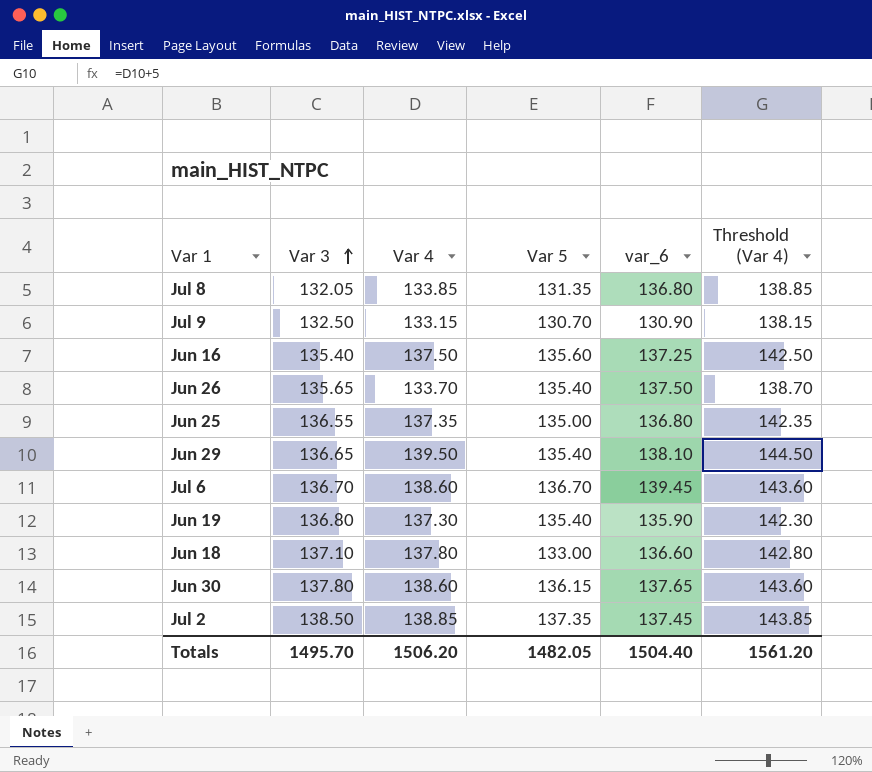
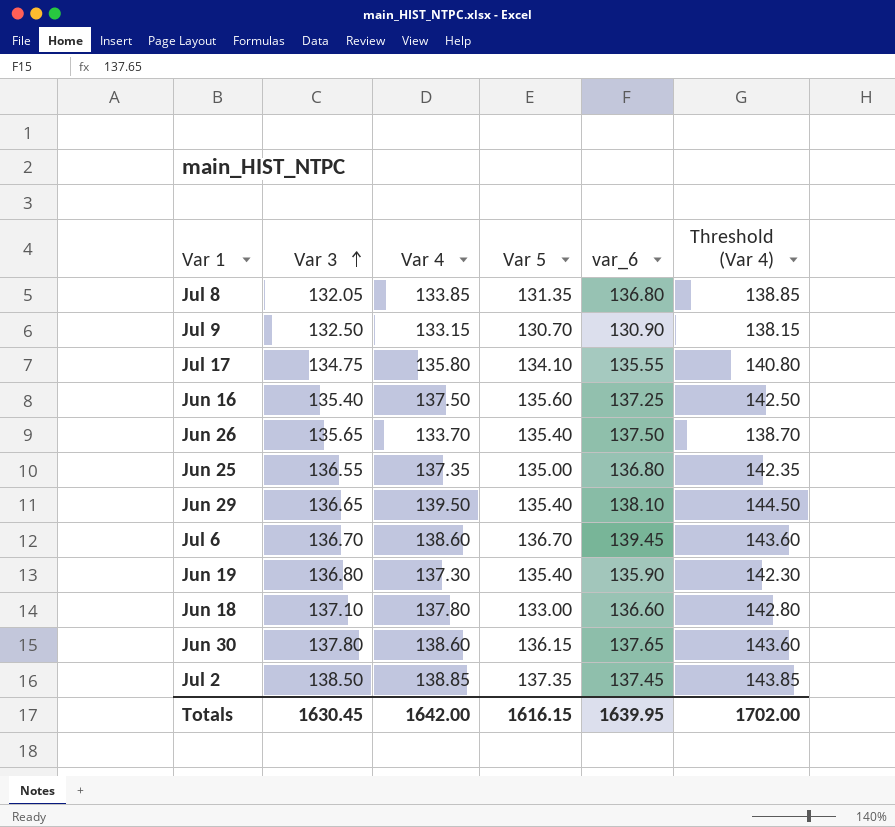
row Jul 17: none -> 134.75 | 135.80 | 134.10 | 135.55 | 140.80
Totals | Var 3: 1495.70 -> 1630.45
Totals | Var 4: 1506.20 -> 1642.00
Totals | Var 5: 1482.05 -> 1616.15
Totals | var_6: 1504.40 -> 1639.95
Totals | Threshold (Var 4): 1561.20 -> 1702.00

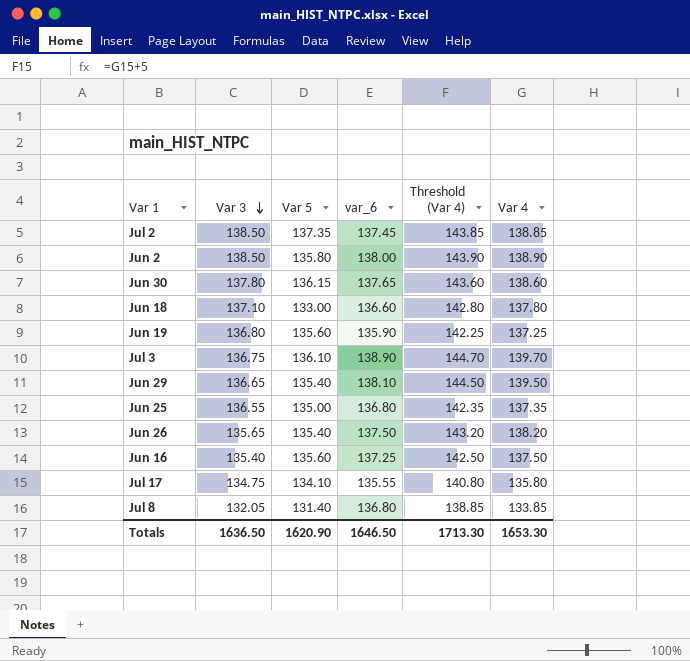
row order: Var 3 ascending -> Var 3 descending
column Var 4 | position: 3 -> 6
row Jul 9: 132.50 | 133.15 | 130.70 | 130.90 | 138.15 -> none
row Jul 6: 136.70 | 138.60 | 136.70 | 139.45 | 143.60 -> none
row Jun 2: none -> 138.50 | 135.80 | 138.00 | 143.90 | 138.90
Jun 19 | Var 5: 135.40 -> 135.60
Jun 19 | Threshold (Var 4): 142.30 -> 142.25
Jun 19 | Var 4: 137.30 -> 137.25
row Jul 3: none -> 136.75 | 136.10 | 138.90 | 144.70 | 139.70
Jun 26 | Threshold (Var 4): 138.70 -> 143.20
Jun 26 | Var 4: 133.70 -> 138.20
Jul 8 | Var 5: 131.35 -> 131.40
Totals | Var 3: 1630.45 -> 1636.50
Totals | Var 5: 1616.15 -> 1620.90
Totals | var_6: 1639.95 -> 1646.50
Totals | Threshold (Var 4): 1702.00 -> 1713.30
Totals | Var 4: 1642.00 -> 1653.30

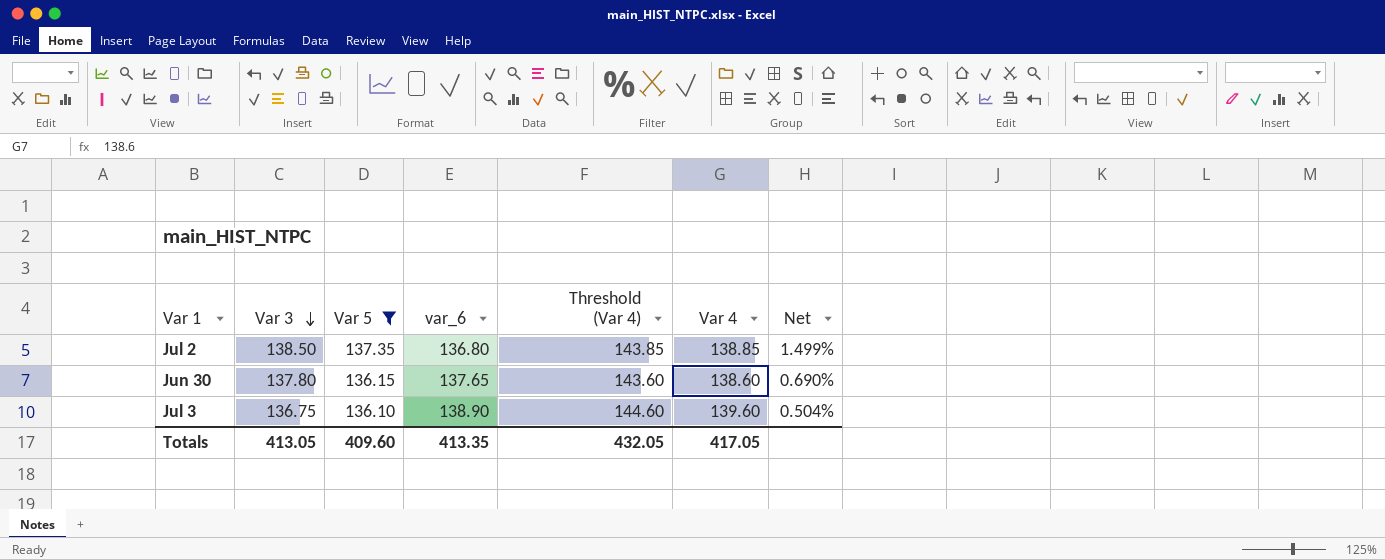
filter: none -> Var 5 >= 136.10
column Net | formula: none -> ([Var 4] - [var_6]) / [var_6]
Jul 2 | var_6: 137.45 -> 136.80
Jul 3 | Threshold (Var 4): 144.70 -> 144.60
Jul 3 | Var 4: 139.70 -> 139.60
Totals | Var 3: 1636.50 -> 413.05
Totals | Var 5: 1620.90 -> 409.60
Totals | var_6: 1646.50 -> 413.35
Totals | Threshold (Var 4): 1713.30 -> 432.05
Totals | Var 4: 1653.30 -> 417.05

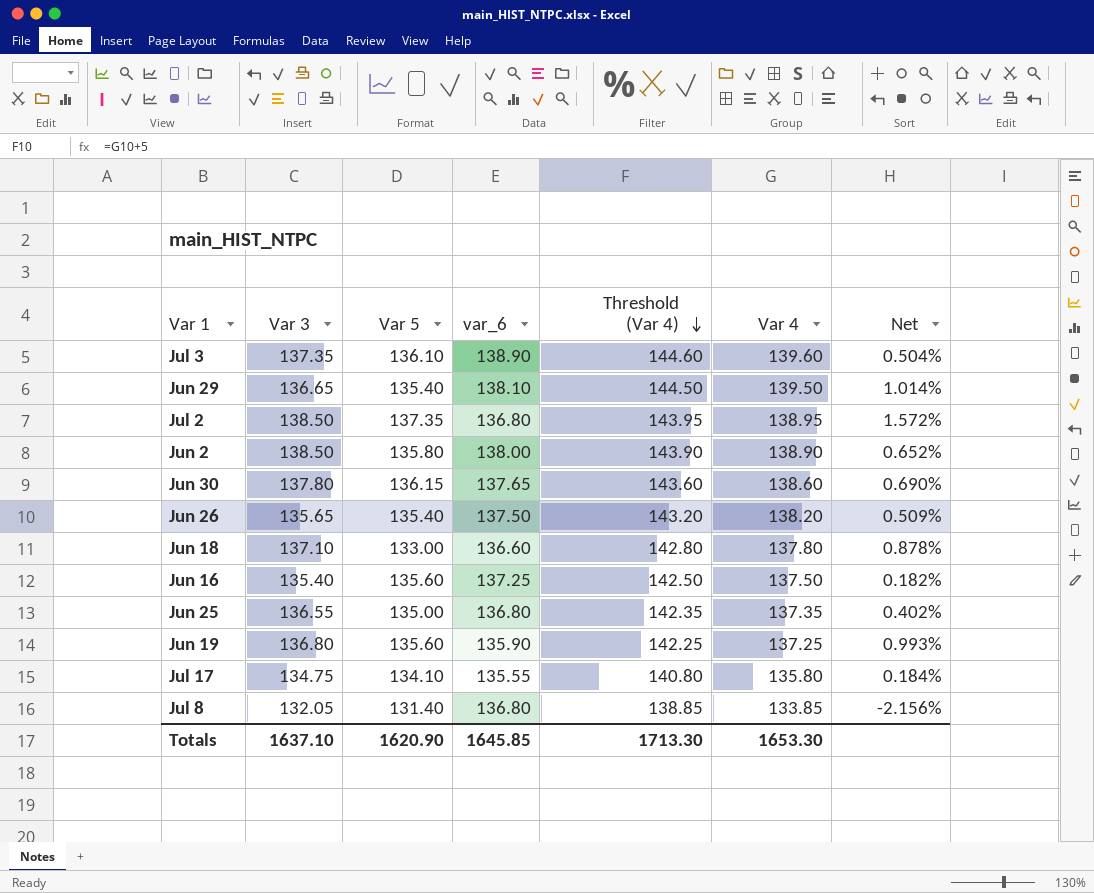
filter: Var 5 >= 136.10 -> none
row order: Var 3 descending -> Threshold (Var 4) descending
Jul 3 | Var 3: 136.75 -> 137.35
Jul 2 | Threshold (Var 4): 143.85 -> 143.95
Jul 2 | Var 4: 138.85 -> 138.95
Jul 2 | Net: 1.499% -> 1.572%
Totals | Var 3: 413.05 -> 1637.10
Totals | Var 5: 409.60 -> 1620.90
Totals | var_6: 413.35 -> 1645.85
Totals | Threshold (Var 4): 432.05 -> 1713.30
Totals | Var 4: 417.05 -> 1653.30

